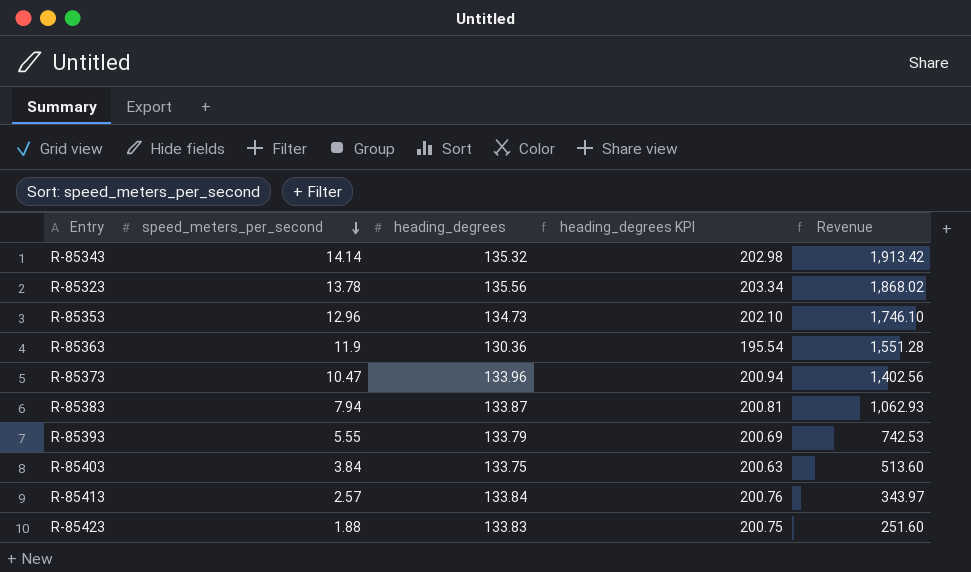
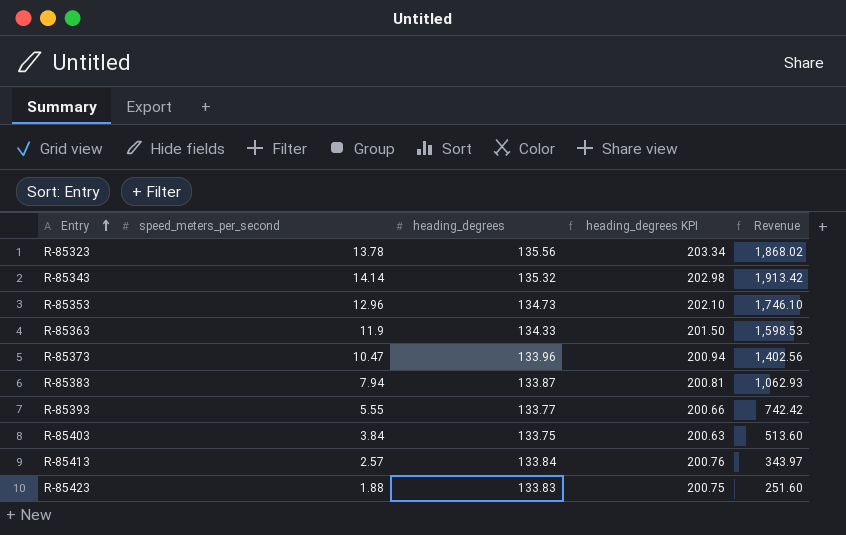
row order: speed_meters_per_second descending -> Entry ascending
R-85363 | heading_degrees: 130.36 -> 134.33
R-85363 | heading_degrees KPI: 195.54 -> 201.50
R-85363 | Revenue: 1,551.28 -> 1,598.53
R-85393 | heading_degrees: 133.79 -> 133.77
R-85393 | heading_degrees KPI: 200.69 -> 200.66
R-85393 | Revenue: 742.53 -> 742.42

